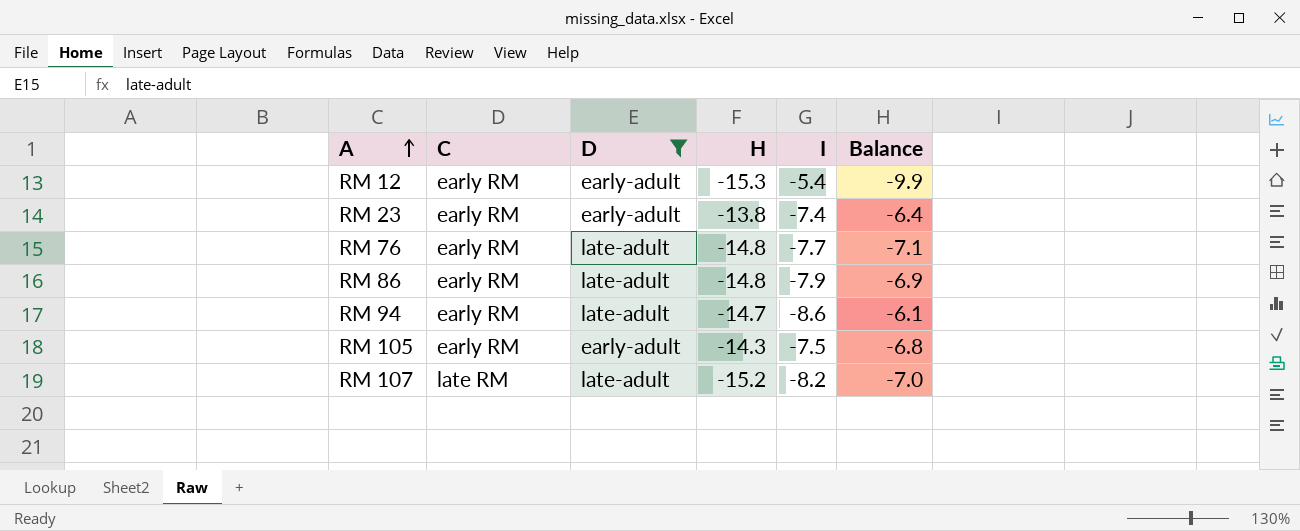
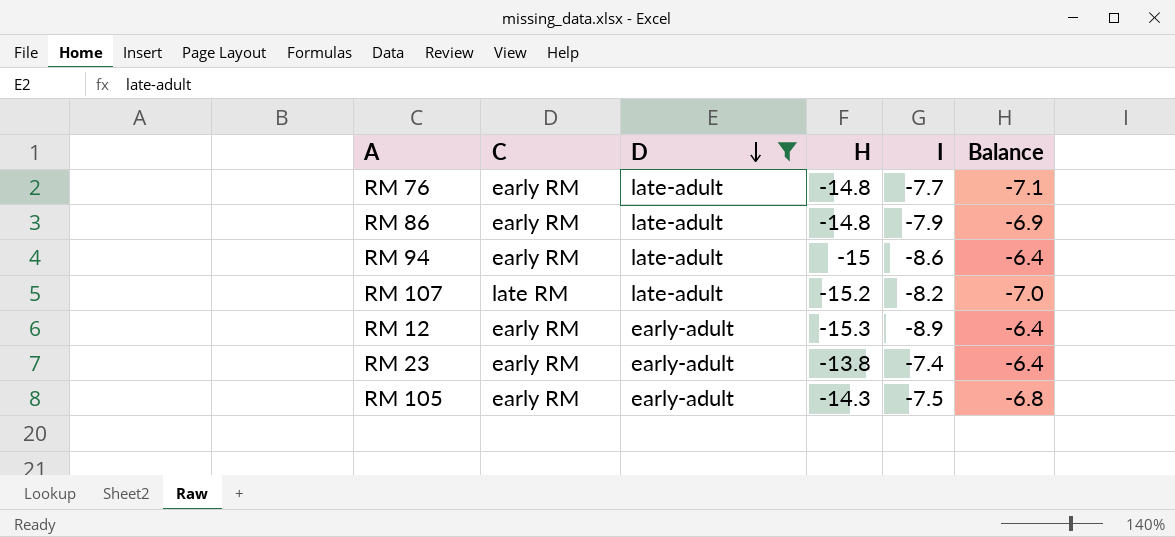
row order: A ascending -> D descending
RM 94 | H: -14.7 -> -15
RM 94 | Balance: -6.1 -> -6.4
RM 12 | I: -5.4 -> -8.9
RM 12 | Balance: -9.9 -> -6.4

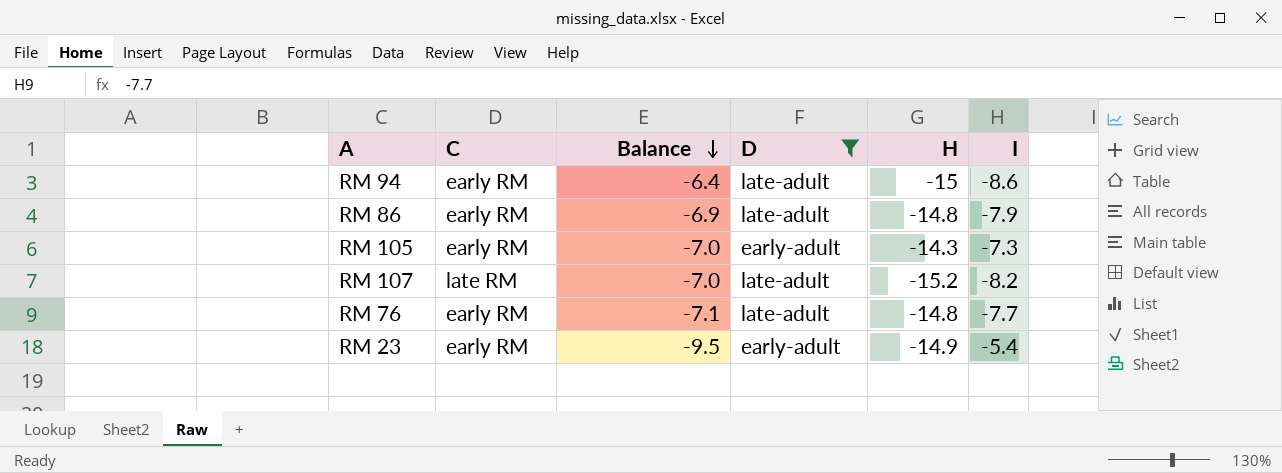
row order: D descending -> Balance descending
column Balance | position: 6 -> 3
row RM 12: early RM | early-adult | -15.3 | -8.9 | -6.4 -> none
RM 105 | Balance: -6.8 -> -7.0
RM 105 | I: -7.5 -> -7.3
RM 23 | Balance: -6.4 -> -9.5
RM 23 | H: -13.8 -> -14.9
RM 23 | I: -7.4 -> -5.4

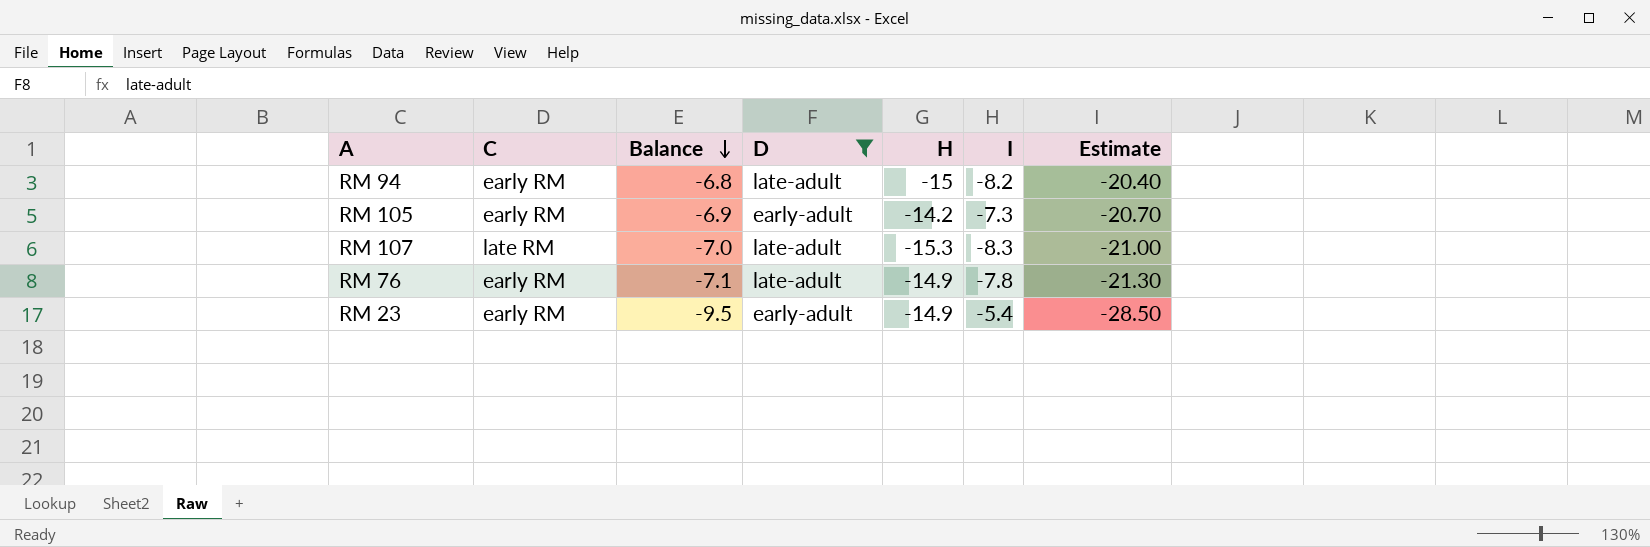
column Estimate | formula: none -> [Balance] * 3
row RM 86: early RM | -6.9 | late-adult | -14.8 | -7.9 -> none
RM 94 | Balance: -6.4 -> -6.8
RM 94 | I: -8.6 -> -8.2
RM 105 | Balance: -7.0 -> -6.9
RM 105 | H: -14.3 -> -14.2
RM 107 | H: -15.2 -> -15.3
RM 107 | I: -8.2 -> -8.3
RM 76 | H: -14.8 -> -14.9
RM 76 | I: -7.7 -> -7.8

